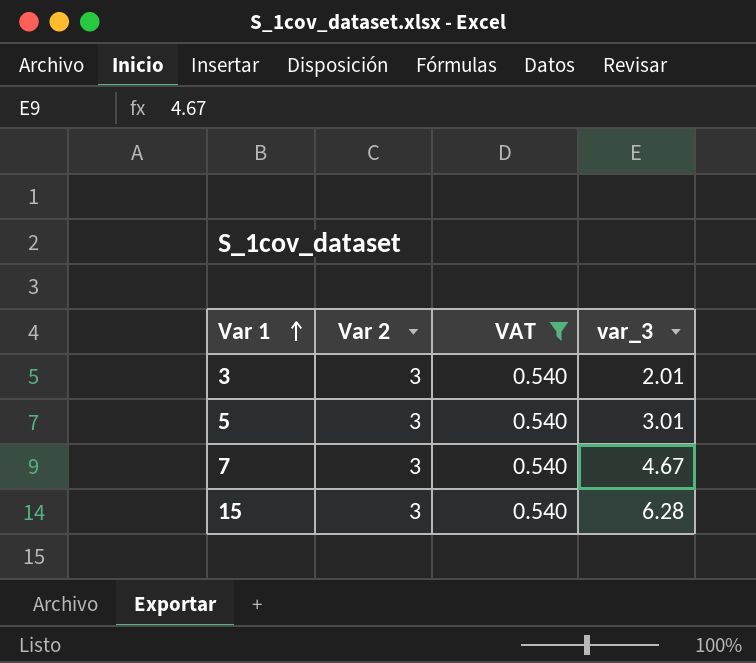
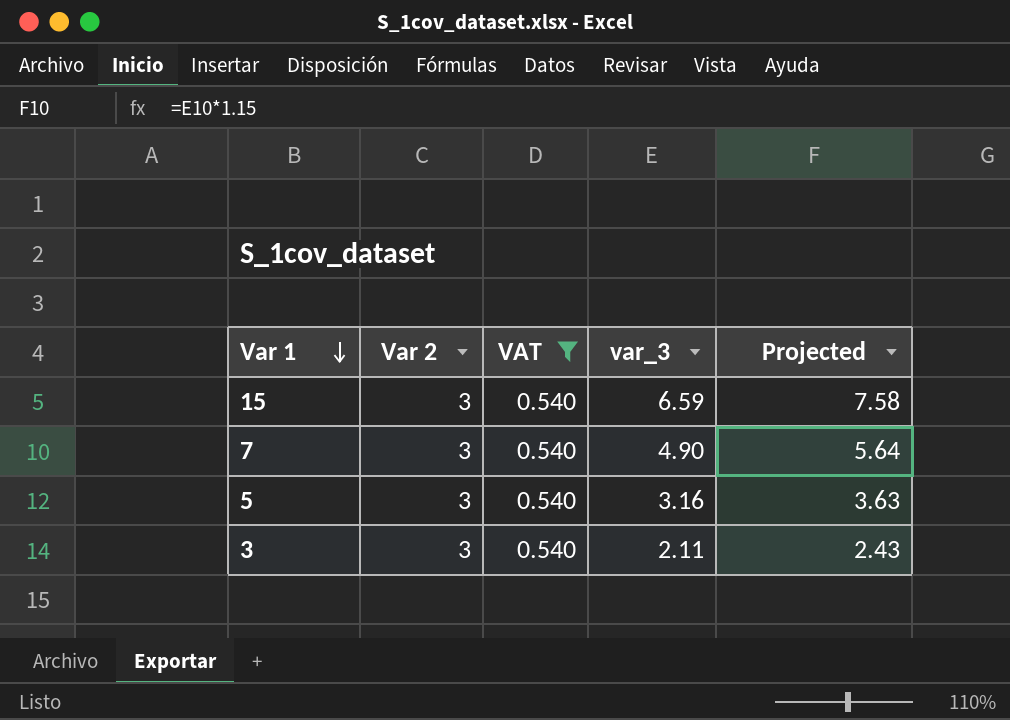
row order: Var 1 ascending -> Var 1 descending
column Projected | formula: none -> [var_3] * 1.15
15 | var_3: 6.28 -> 6.59
7 | var_3: 4.67 -> 4.90
5 | var_3: 3.01 -> 3.16
3 | var_3: 2.01 -> 2.11

